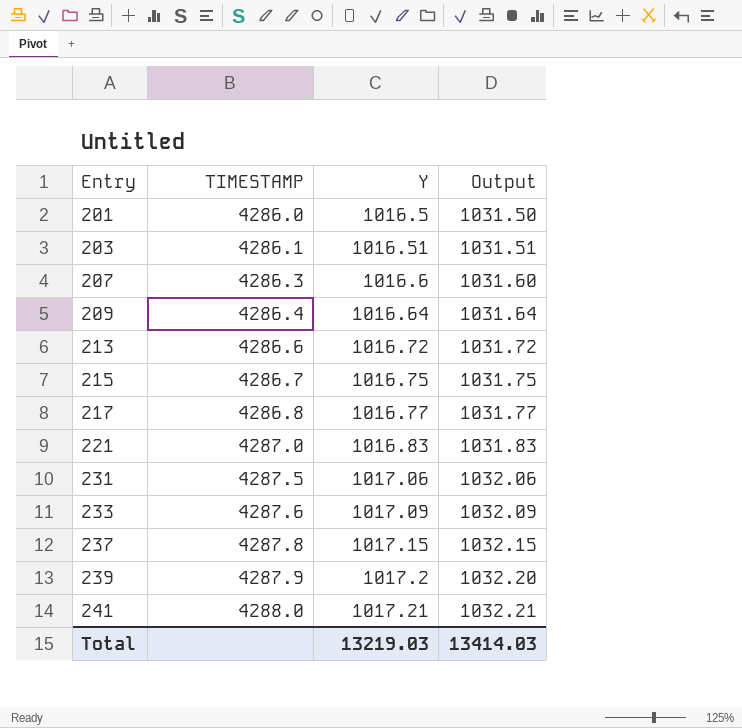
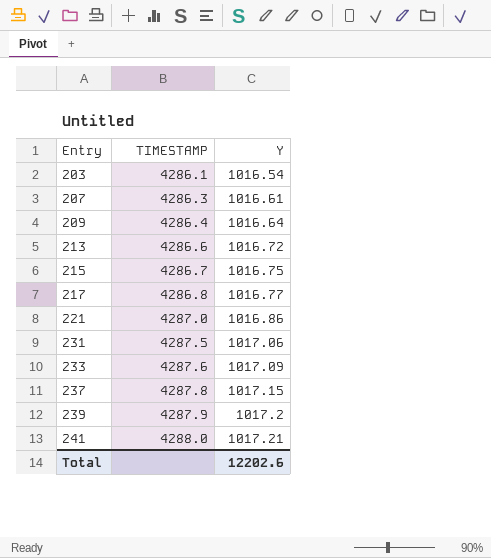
column Output | formula: [Y] + 15 -> none
row 201: 4286.0 | 1016.5 | 1031.50 -> none
203 | Y: 1016.51 -> 1016.54
207 | Y: 1016.6 -> 1016.61
221 | Y: 1016.83 -> 1016.86
Total | Y: 13219.03 -> 12202.6

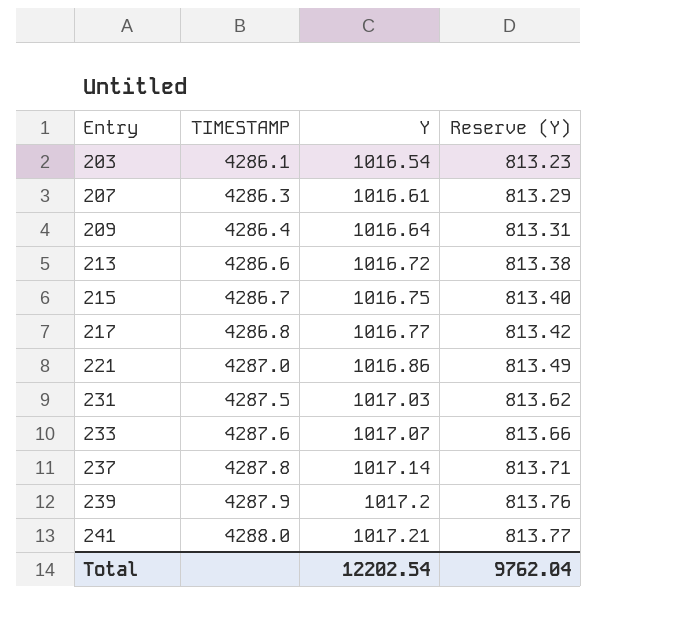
column Reserve (Y) | formula: none -> [Y] * 0.8
231 | Y: 1017.06 -> 1017.03
233 | Y: 1017.09 -> 1017.07
237 | Y: 1017.15 -> 1017.14
Total | Y: 12202.6 -> 12202.54

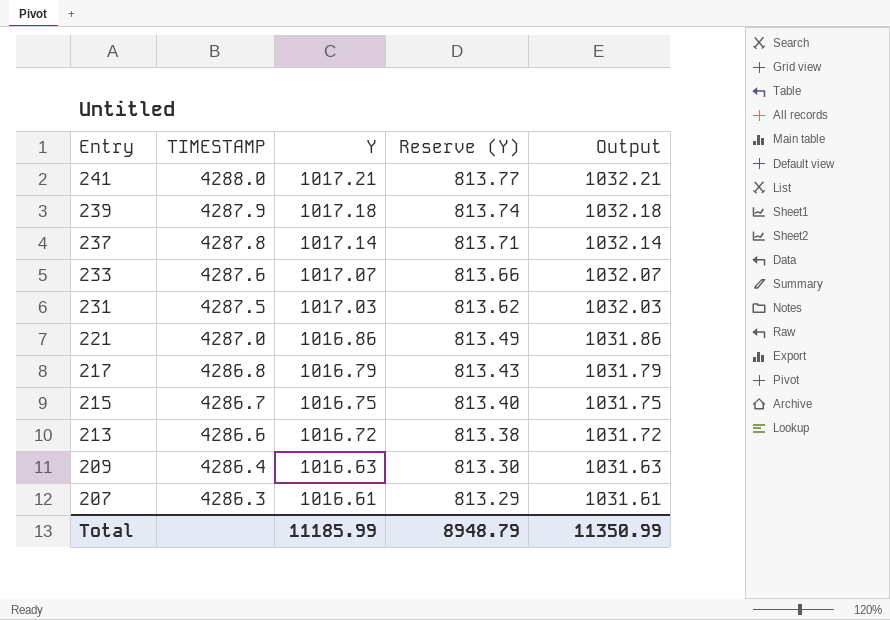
row order: Entry ascending -> Entry descending
column Output | formula: none -> [Y] + 15
row 203: 4286.1 | 1016.54 | 813.23 -> none
239 | Y: 1017.2 -> 1017.18
239 | Reserve (Y): 813.76 -> 813.74
217 | Y: 1016.77 -> 1016.79
217 | Reserve (Y): 813.42 -> 813.43
209 | Y: 1016.64 -> 1016.63
209 | Reserve (Y): 813.31 -> 813.30
Total | Y: 12202.54 -> 11185.99
Total | Reserve (Y): 9762.04 -> 8948.79

